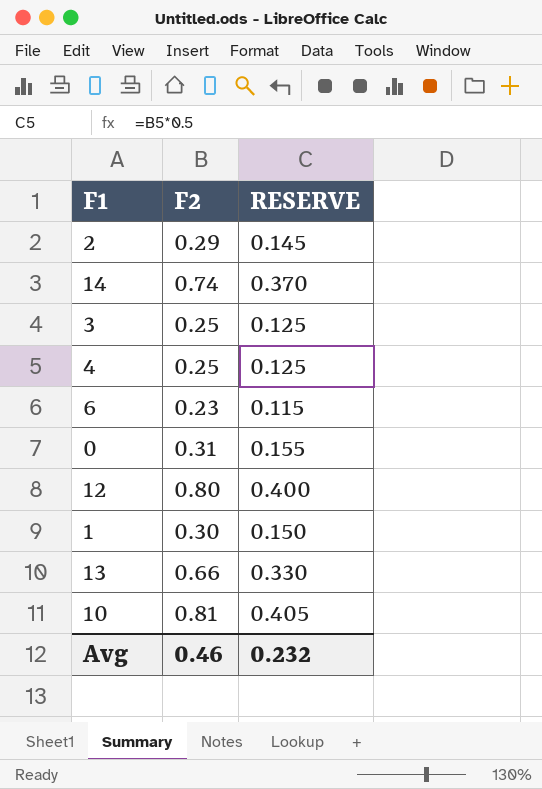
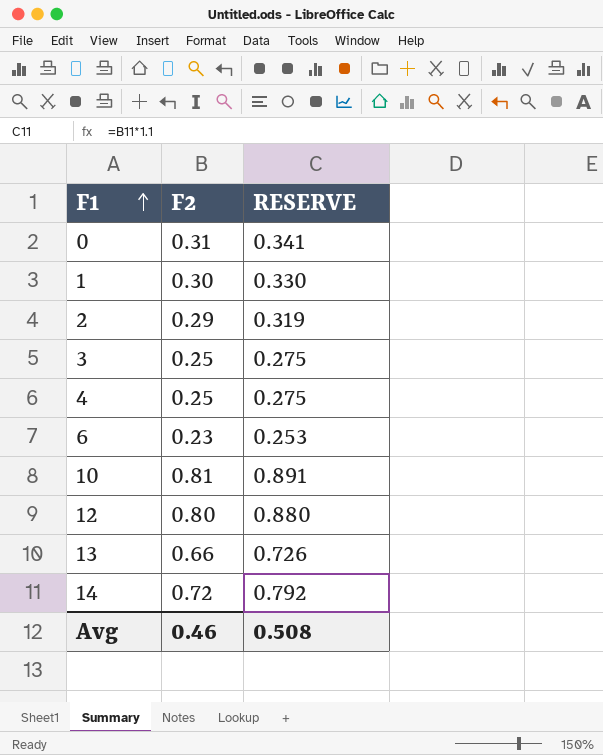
row order: none -> F1 ascending
column RESERVE | formula: [F2] * 0.5 -> [F2] * 1.1
14 | F2: 0.74 -> 0.72
Avg | RESERVE: 0.232 -> 0.508

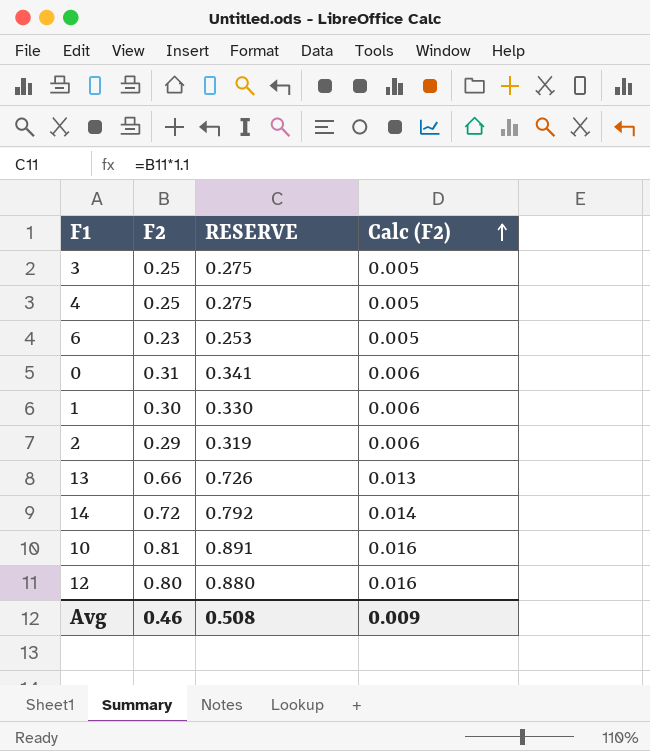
row order: F1 ascending -> Calc (F2) ascending
column Calc (F2) | formula: none -> [F2] * 0.02

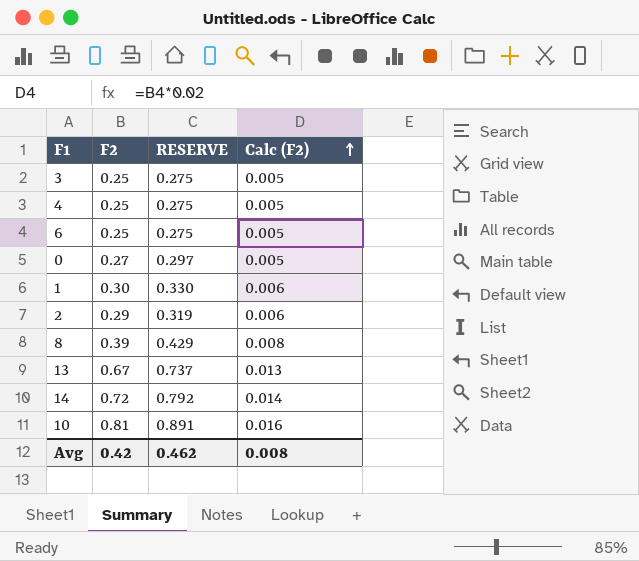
row 12: 0.80 | 0.880 | 0.016 -> none
6 | F2: 0.23 -> 0.25
6 | RESERVE: 0.253 -> 0.275
0 | F2: 0.31 -> 0.27
0 | RESERVE: 0.341 -> 0.297
0 | Calc (F2): 0.006 -> 0.005
row 8: none -> 0.39 | 0.429 | 0.008
13 | F2: 0.66 -> 0.67
13 | RESERVE: 0.726 -> 0.737
Avg | F2: 0.46 -> 0.42
Avg | RESERVE: 0.508 -> 0.462
Avg | Calc (F2): 0.009 -> 0.008

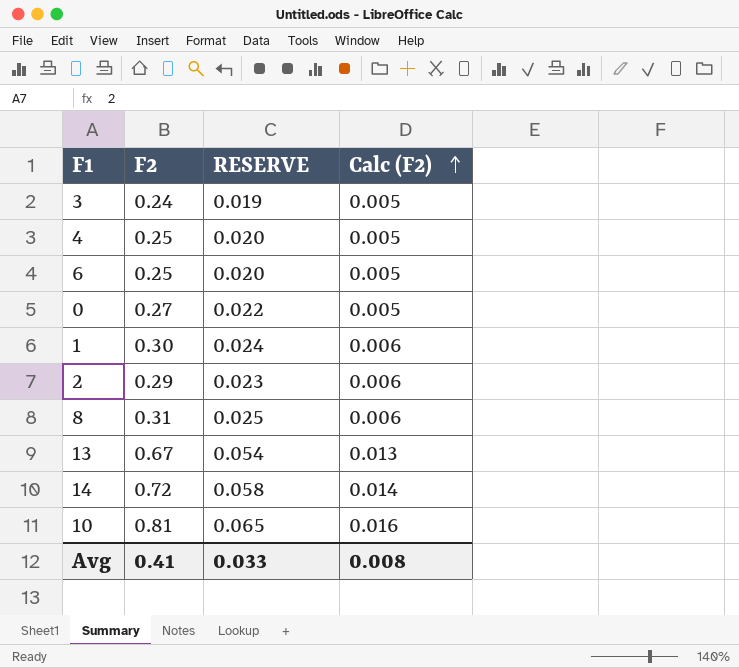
column RESERVE | formula: [F2] * 1.1 -> [F2] * 0.08
3 | F2: 0.25 -> 0.24
8 | F2: 0.39 -> 0.31
8 | Calc (F2): 0.008 -> 0.006
Avg | F2: 0.42 -> 0.41
Avg | RESERVE: 0.462 -> 0.033

